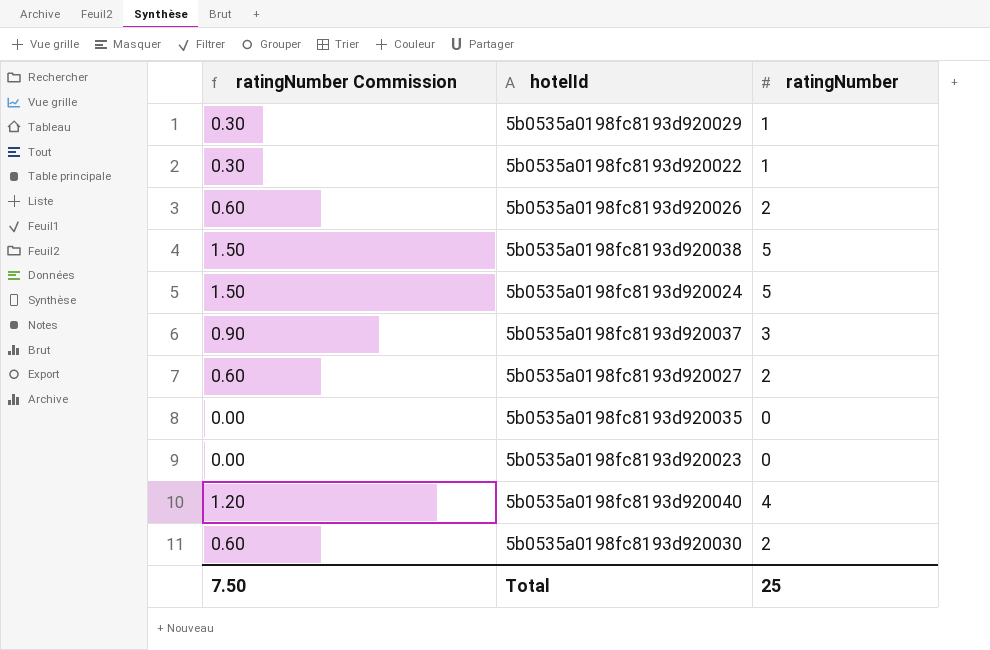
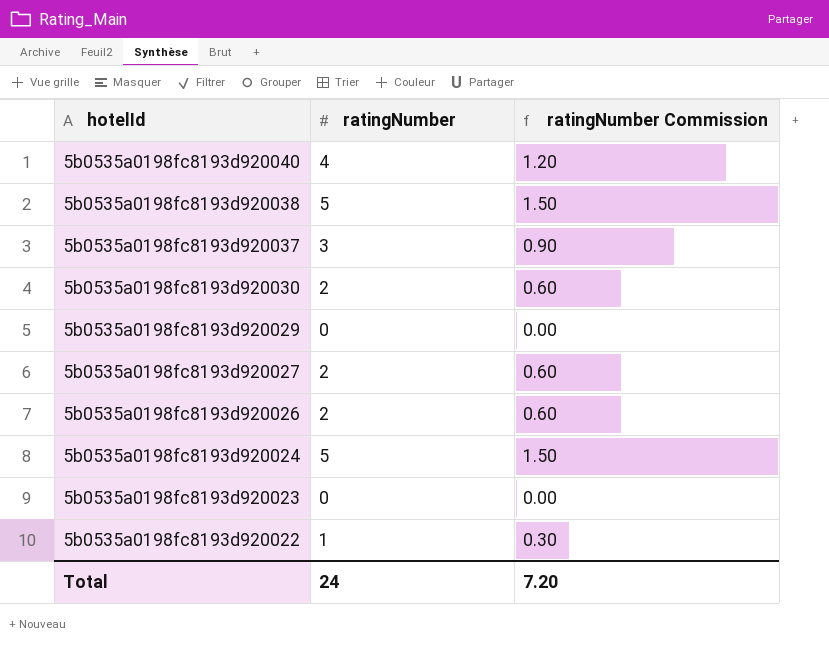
row order: none -> hotelId descending
column ratingNumber Commission | position: 1 -> 3
row 5b0535a0198fc8193d920035: 0.00 | 0 -> none
5b0535a0198fc8193d920029 | ratingNumber: 1 -> 0
5b0535a0198fc8193d920029 | ratingNumber Commission: 0.30 -> 0.00
Total | ratingNumber: 25 -> 24
Total | ratingNumber Commission: 7.50 -> 7.20

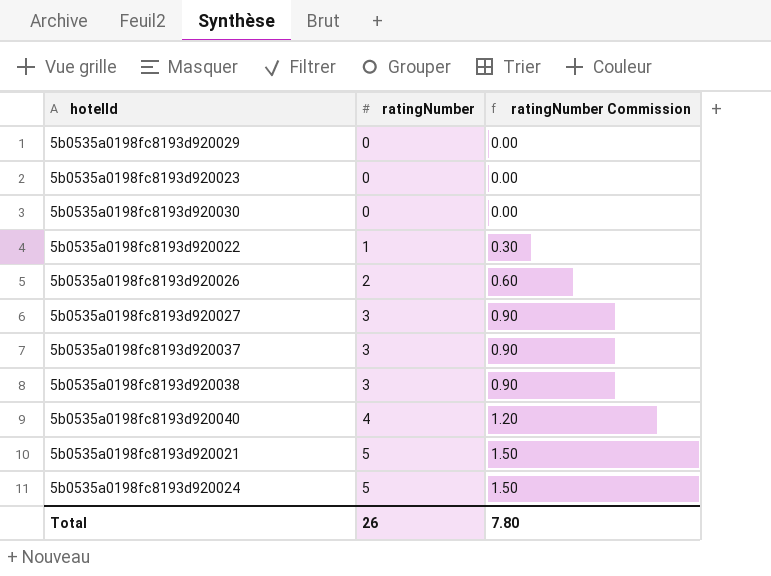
row order: hotelId descending -> ratingNumber ascending
5b0535a0198fc8193d920030 | ratingNumber: 2 -> 0
5b0535a0198fc8193d920030 | ratingNumber Commission: 0.60 -> 0.00
5b0535a0198fc8193d920027 | ratingNumber: 2 -> 3
5b0535a0198fc8193d920027 | ratingNumber Commission: 0.60 -> 0.90
5b0535a0198fc8193d920038 | ratingNumber: 5 -> 3
5b0535a0198fc8193d920038 | ratingNumber Commission: 1.50 -> 0.90
row 5b0535a0198fc8193d920021: none -> 5 | 1.50
Total | ratingNumber: 24 -> 26
Total | ratingNumber Commission: 7.20 -> 7.80

